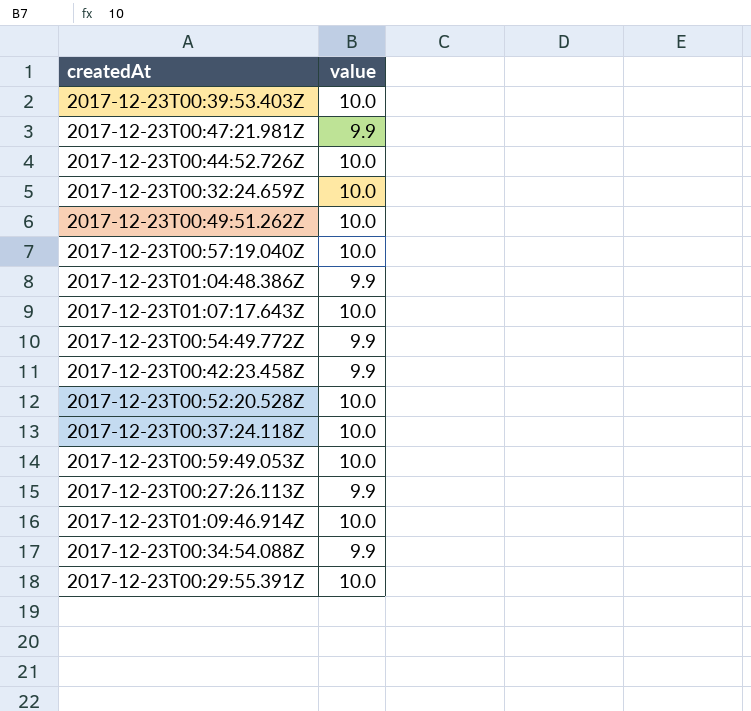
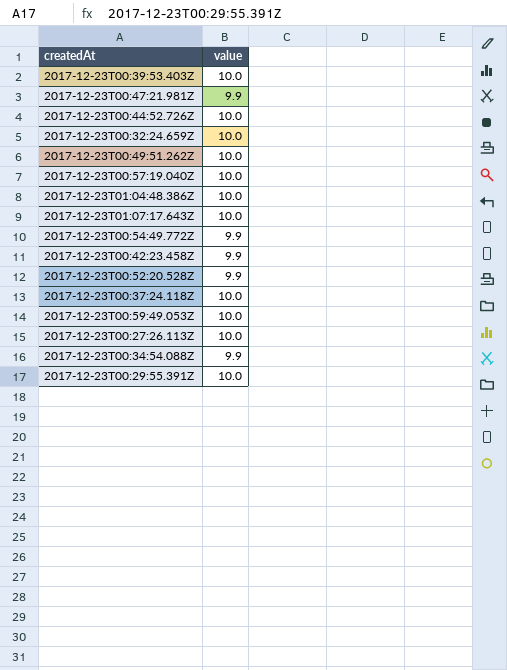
row 2017-12-23T01:09:46.914Z: 10.0 -> none
2017-12-23T01:04:48.386Z | value: 9.9 -> 10.0
2017-12-23T00:52:20.528Z | value: 10.0 -> 9.9
2017-12-23T00:27:26.113Z | value: 9.9 -> 10.0

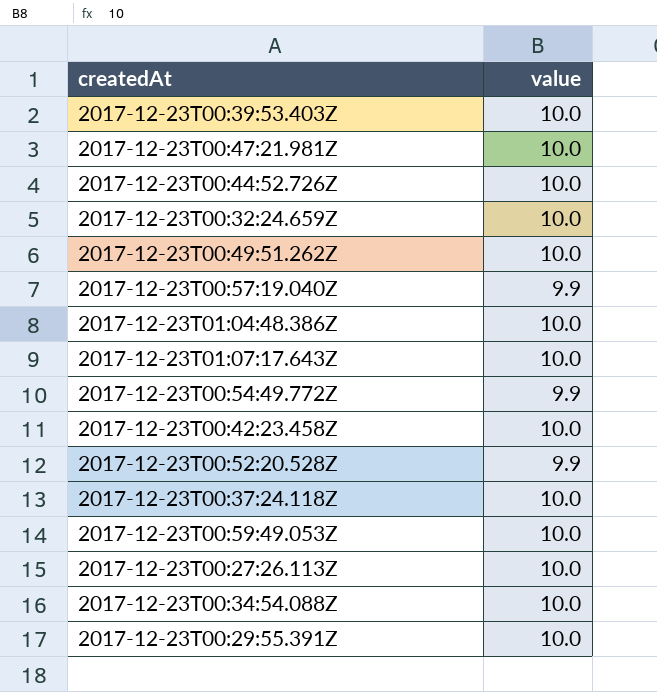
2017-12-23T00:47:21.981Z | value: 9.9 -> 10.0
2017-12-23T00:57:19.040Z | value: 10.0 -> 9.9
2017-12-23T00:42:23.458Z | value: 9.9 -> 10.0
2017-12-23T00:34:54.088Z | value: 9.9 -> 10.0

